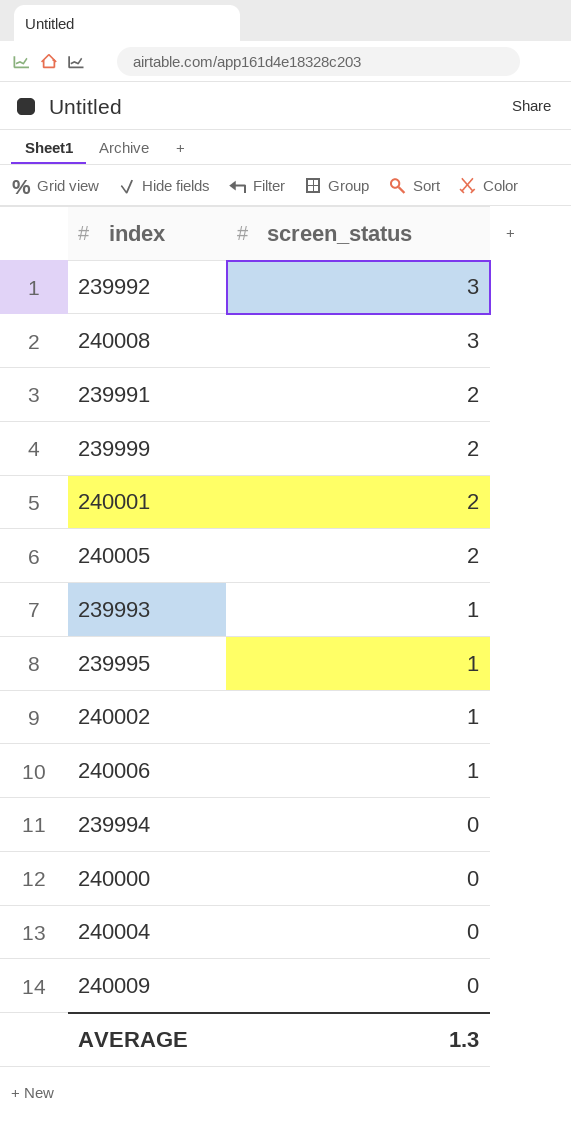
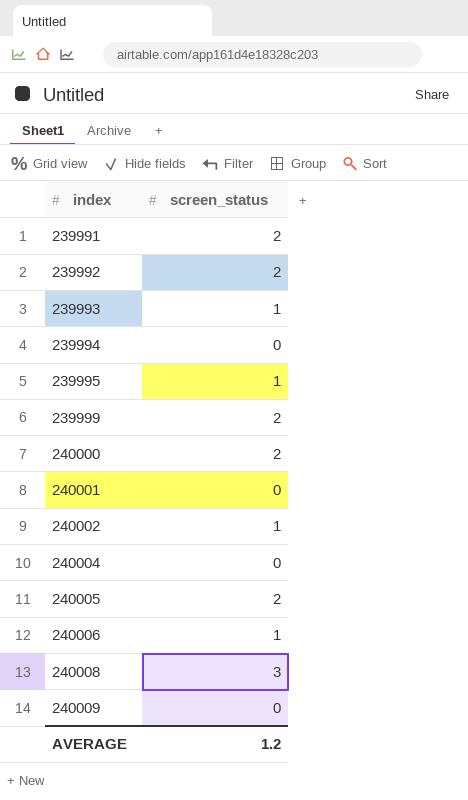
row order: screen_status descending -> index ascending
239992 | screen_status: 3 -> 2
240000 | screen_status: 0 -> 2
240001 | screen_status: 2 -> 0
AVERAGE | screen_status: 1.3 -> 1.2

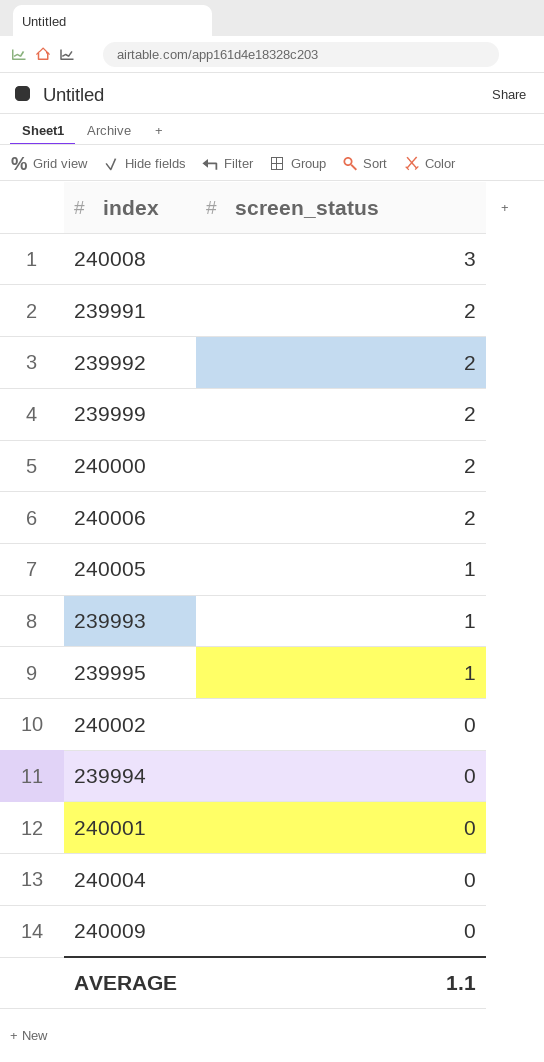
row order: index ascending -> screen_status descending
240006 | screen_status: 1 -> 2
240005 | screen_status: 2 -> 1
240002 | screen_status: 1 -> 0
AVERAGE | screen_status: 1.2 -> 1.1

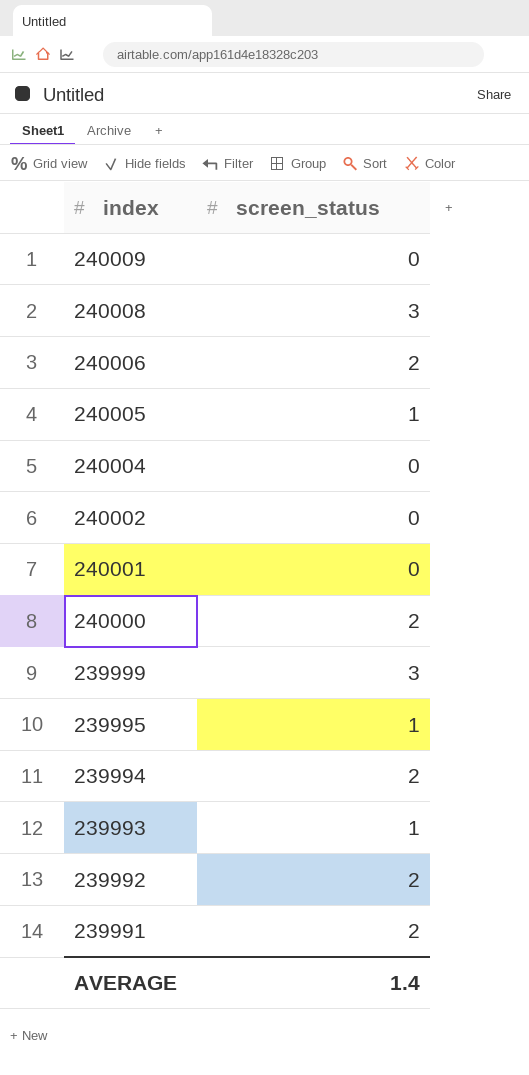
row order: screen_status descending -> index descending
239999 | screen_status: 2 -> 3
239994 | screen_status: 0 -> 2
AVERAGE | screen_status: 1.1 -> 1.4

